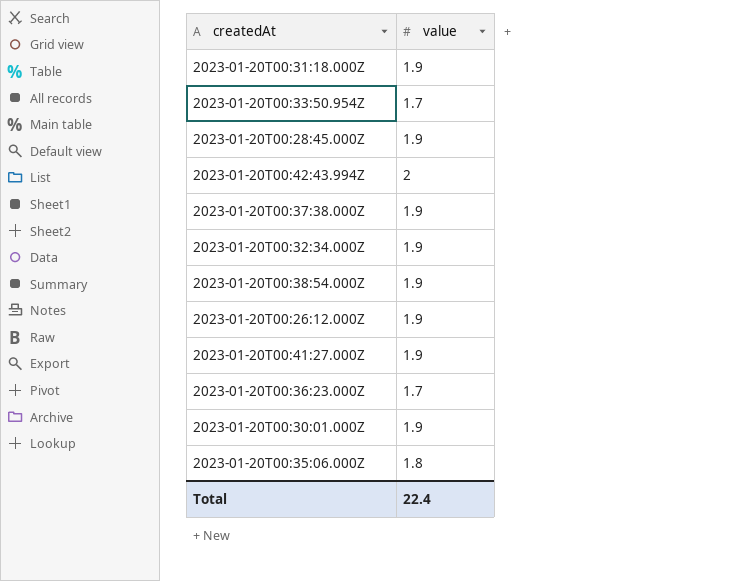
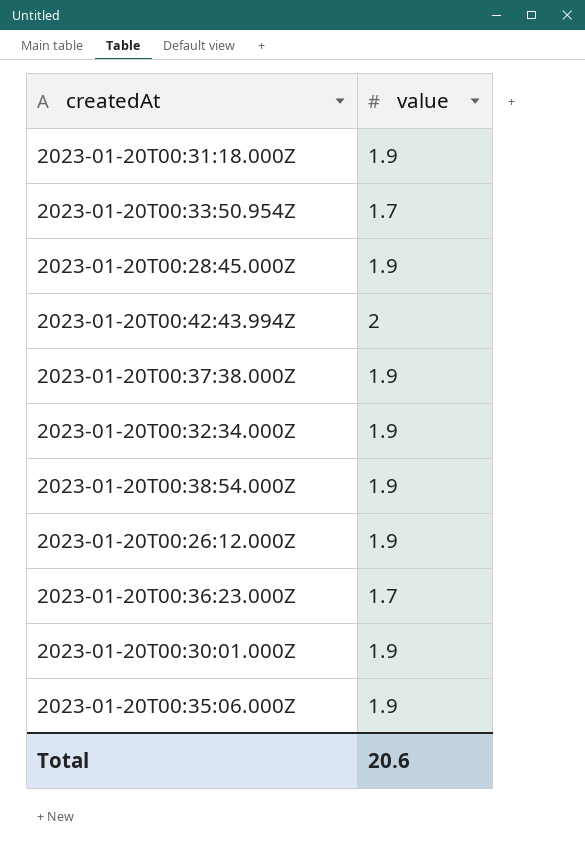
row 2023-01-20T00:41:27.000Z: 1.9 -> none
2023-01-20T00:35:06.000Z | value: 1.8 -> 1.9
Total | value: 22.4 -> 20.6

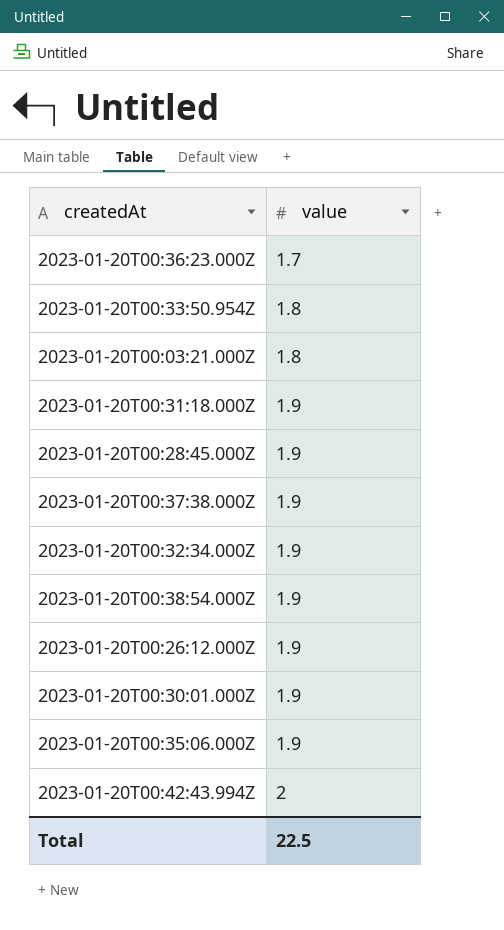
row order: none -> value ascending
2023-01-20T00:33:50.954Z | value: 1.7 -> 1.8
row 2023-01-20T00:03:21.000Z: none -> 1.8
Total | value: 20.6 -> 22.5

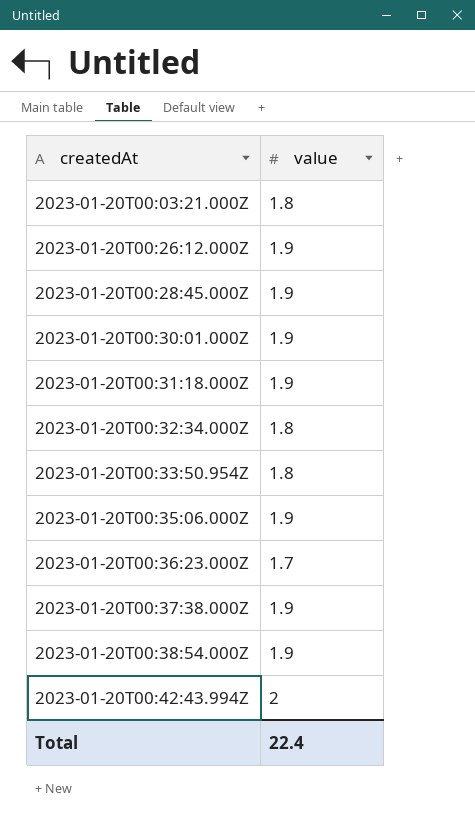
row order: value ascending -> createdAt ascending
2023-01-20T00:32:34.000Z | value: 1.9 -> 1.8
Total | value: 22.5 -> 22.4

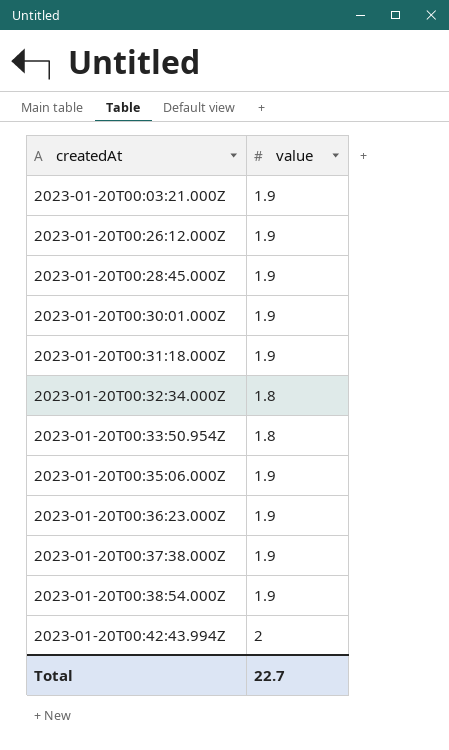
2023-01-20T00:03:21.000Z | value: 1.8 -> 1.9
2023-01-20T00:36:23.000Z | value: 1.7 -> 1.9
Total | value: 22.4 -> 22.7

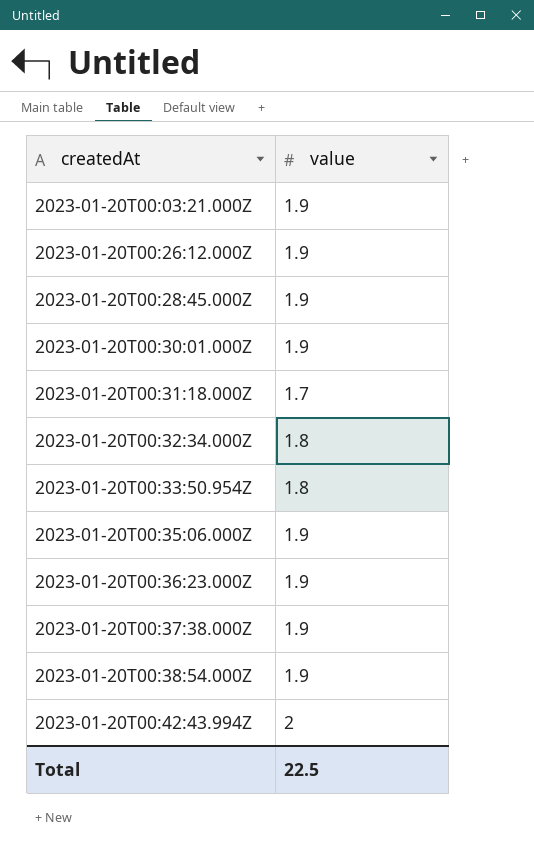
2023-01-20T00:31:18.000Z | value: 1.9 -> 1.7
Total | value: 22.7 -> 22.5

